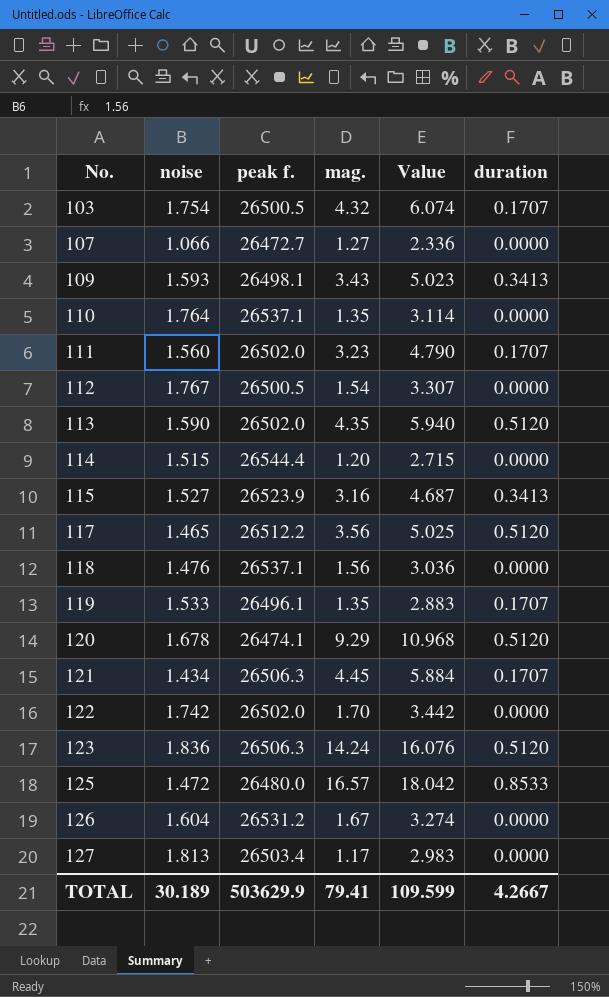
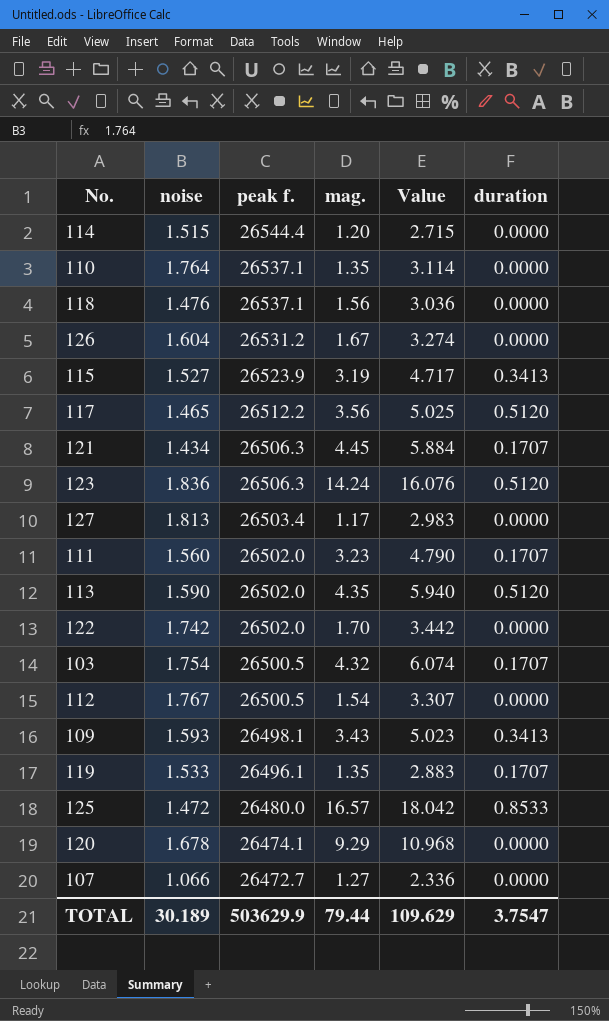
row order: No. ascending -> peak f. descending
115 | mag.: 3.16 -> 3.19
115 | Value: 4.687 -> 4.717
120 | duration: 0.5120 -> 0.0000
TOTAL | mag.: 79.41 -> 79.44
TOTAL | Value: 109.599 -> 109.629
TOTAL | duration: 4.2667 -> 3.7547

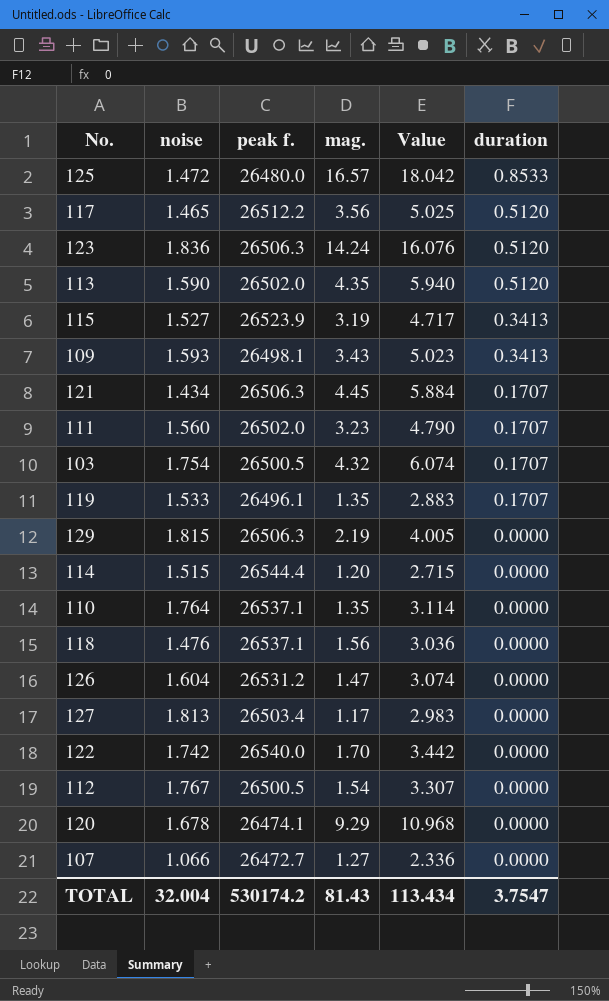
row order: peak f. descending -> duration descending
row 129: none -> 1.815 | 26506.3 | 2.19 | 4.005 | 0.0000
126 | mag.: 1.67 -> 1.47
126 | Value: 3.274 -> 3.074
122 | peak f.: 26502.0 -> 26540.0
TOTAL | noise: 30.189 -> 32.004
TOTAL | peak f.: 503629.9 -> 530174.2
TOTAL | mag.: 79.44 -> 81.43
TOTAL | Value: 109.629 -> 113.434

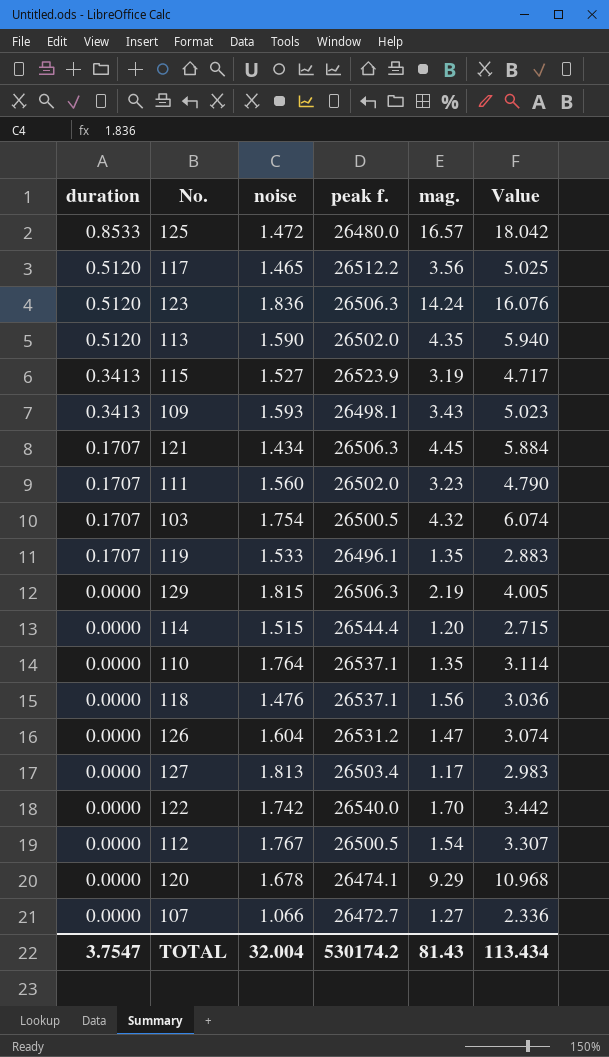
column duration | position: 6 -> 1

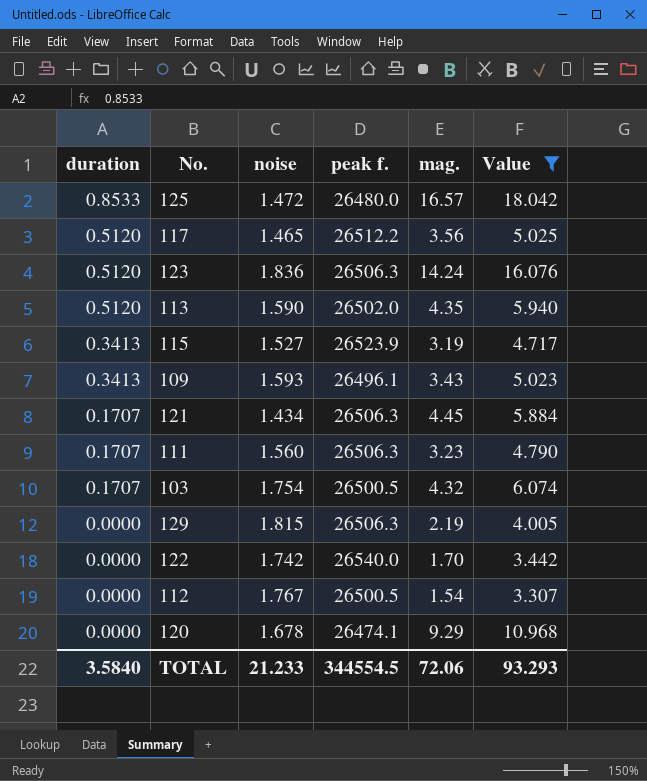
filter: none -> Value >= 3.307
109 | peak f.: 26498.1 -> 26496.1
111 | peak f.: 26502.0 -> 26506.3
TOTAL | duration: 3.7547 -> 3.5840
TOTAL | noise: 32.004 -> 21.233
TOTAL | peak f.: 530174.2 -> 344554.5
TOTAL | mag.: 81.43 -> 72.06
TOTAL | Value: 113.434 -> 93.293

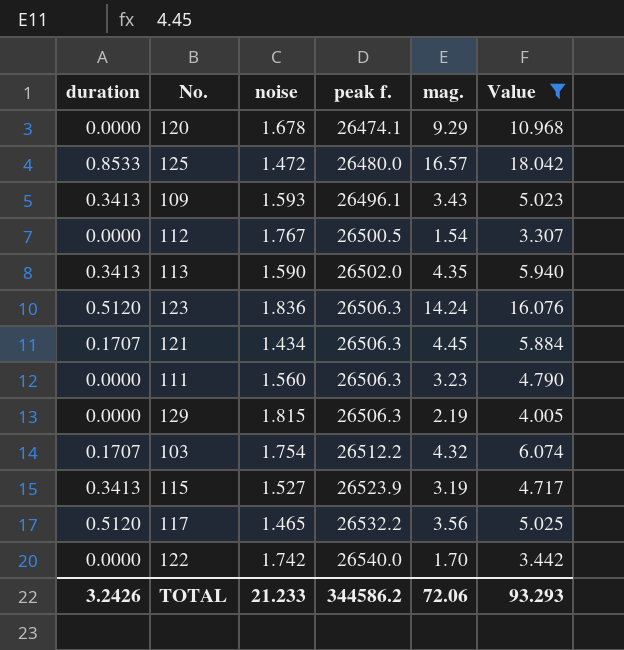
row order: duration descending -> peak f. ascending
113 | duration: 0.5120 -> 0.3413
111 | duration: 0.1707 -> 0.0000
103 | peak f.: 26500.5 -> 26512.2
117 | peak f.: 26512.2 -> 26532.2
TOTAL | duration: 3.5840 -> 3.2426
TOTAL | peak f.: 344554.5 -> 344586.2

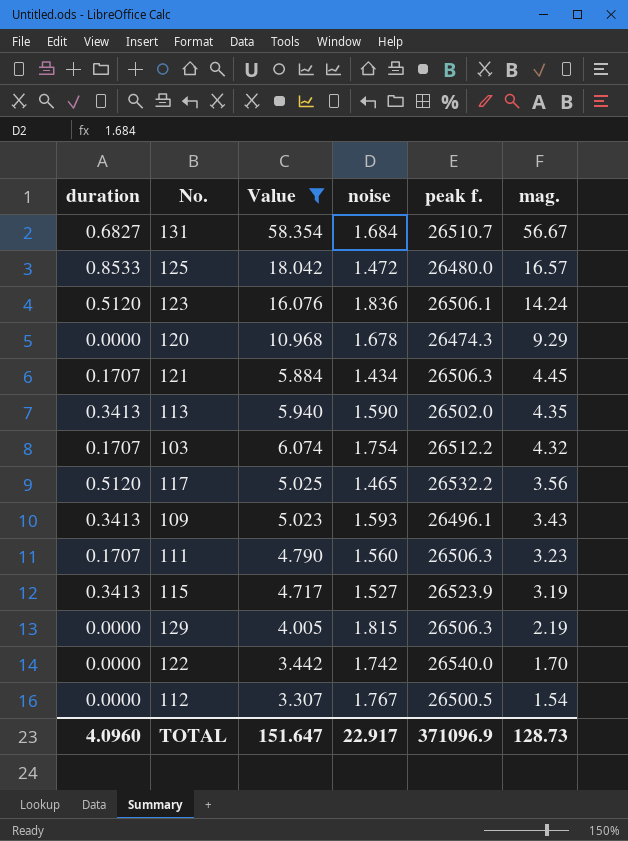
row order: peak f. ascending -> mag. descending
column Value | position: 6 -> 3
row 131: none -> 0.6827 | 58.354 | 1.684 | 26510.7 | 56.67
123 | peak f.: 26506.3 -> 26506.1
120 | peak f.: 26474.1 -> 26474.3
111 | duration: 0.0000 -> 0.1707
TOTAL | duration: 3.2426 -> 4.0960
TOTAL | Value: 93.293 -> 151.647
TOTAL | noise: 21.233 -> 22.917
TOTAL | peak f.: 344586.2 -> 371096.9
TOTAL | mag.: 72.06 -> 128.73

